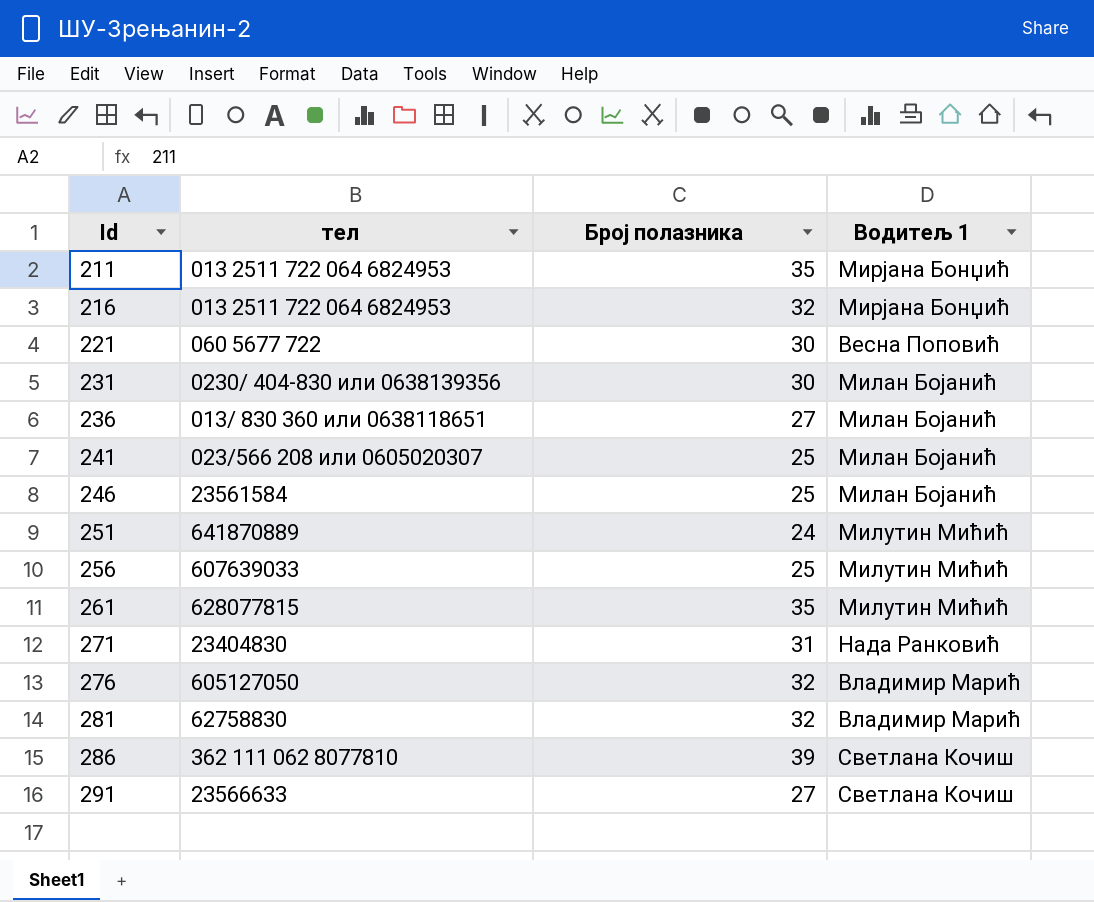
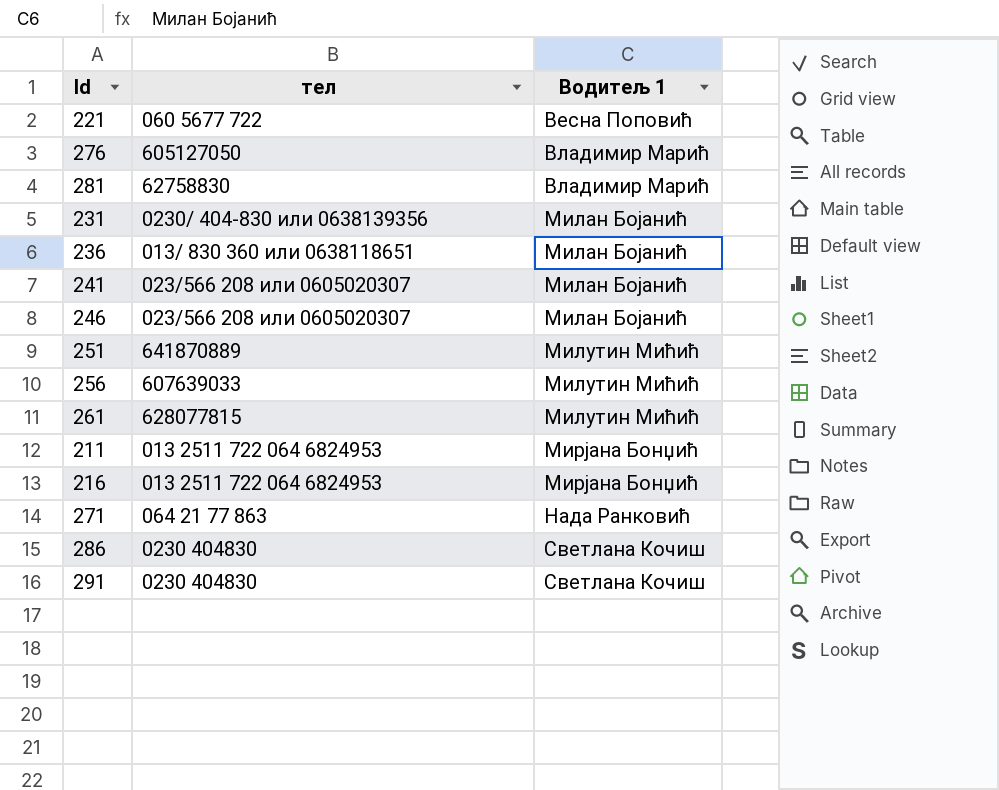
row order: Id ascending -> Водитељ 1 ascending
column Број полазника | position: 3 -> none
246 | тел: 23561584 -> 023/566 208 или 0605020307
271 | тел: 23404830 -> 064 21 77 863
286 | тел: 362 111 062 8077810 -> 0230 404830
291 | тел: 23566633 -> 0230 404830

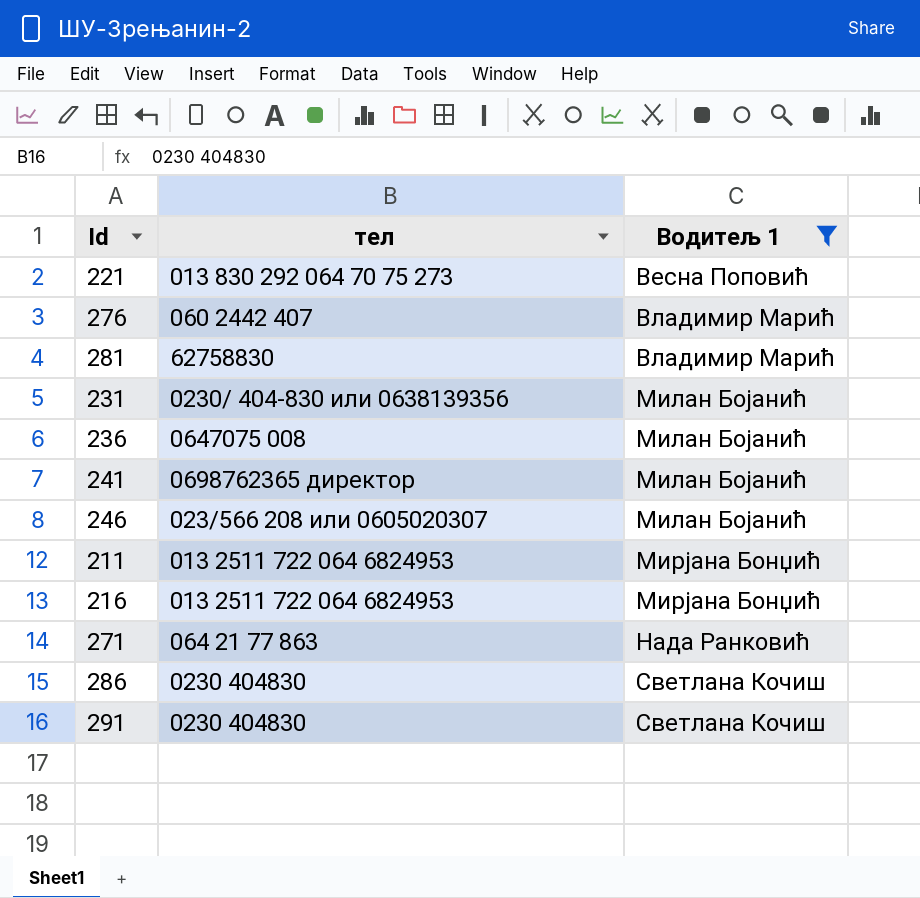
filter: none -> Водитељ 1 != Милутин Мићић
221 | тел: 060 5677 722 -> 013 830 292 064 70 75 273
276 | тел: 605127050 -> 060 2442 407
236 | тел: 013/ 830 360 или 0638118651 -> 0647075 008
241 | тел: 023/566 208 или 0605020307 -> 0698762365 директор

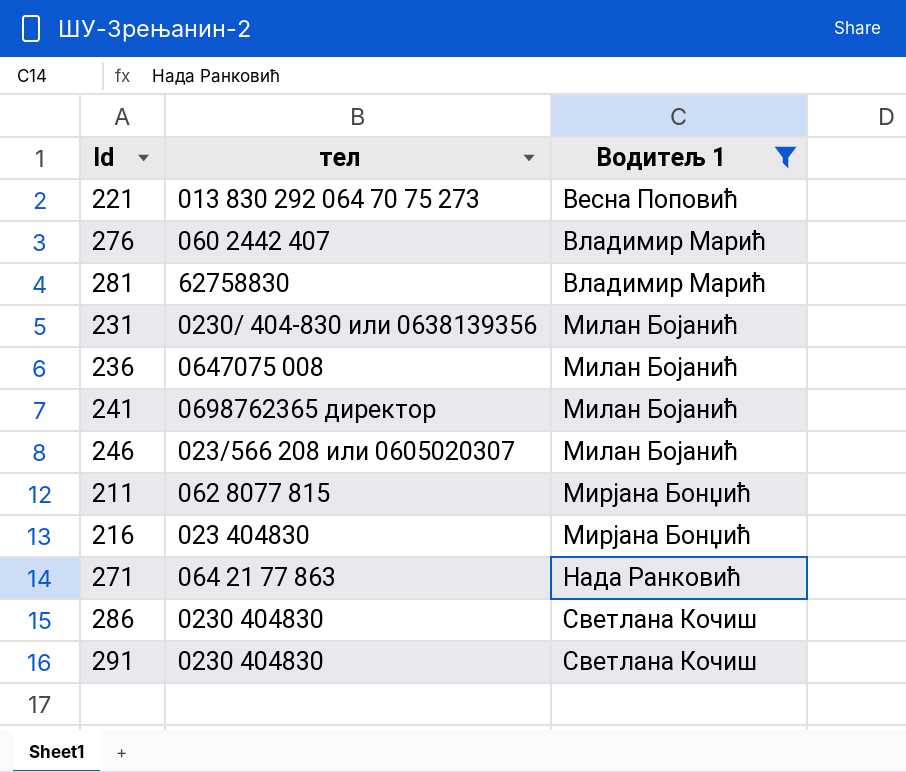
211 | тел: 013 2511 722 064 6824953 -> 062 8077 815
216 | тел: 013 2511 722 064 6824953 -> 023 404830

